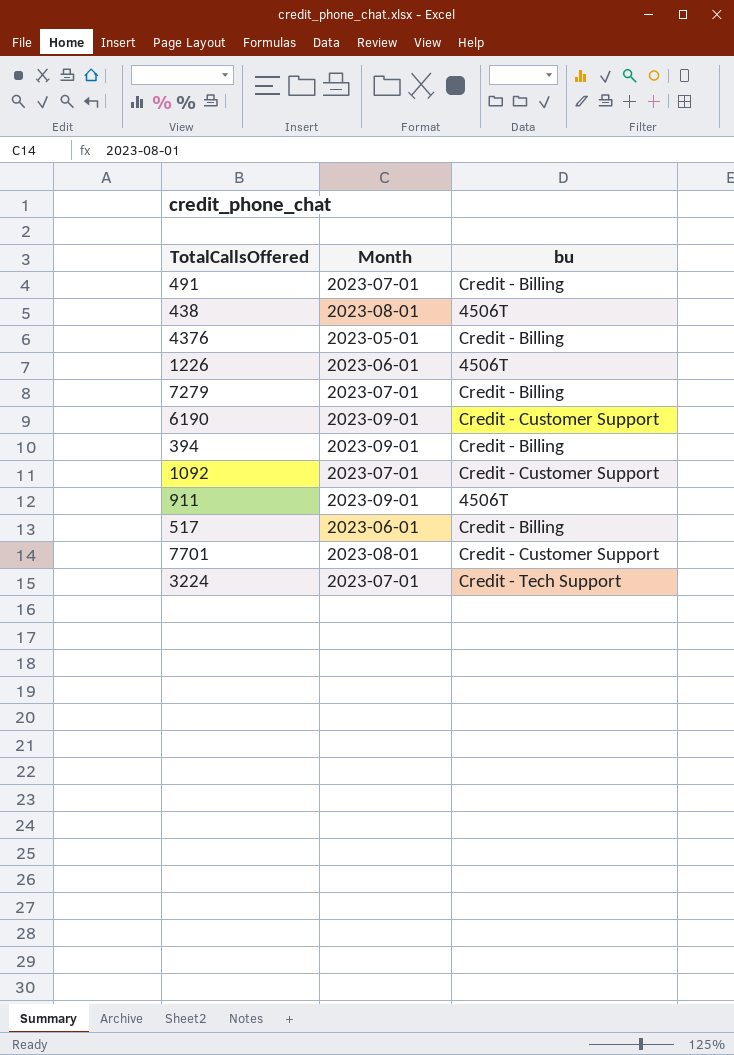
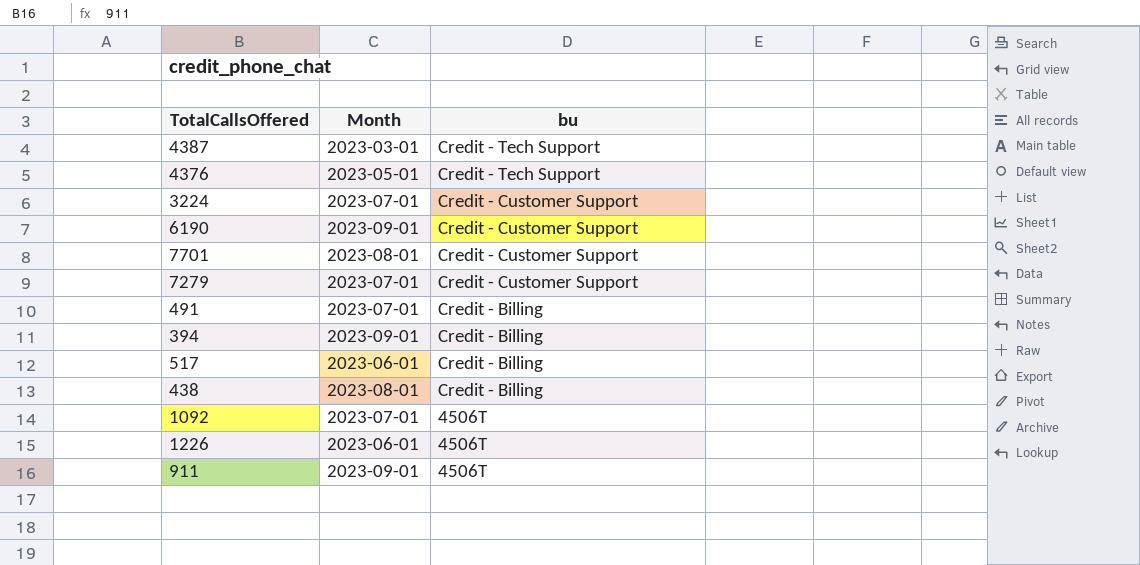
row order: none -> bu descending
row 4387: none -> 2023-03-01 | Credit - Tech Support
4376 | bu: Credit - Billing -> Credit - Tech Support
3224 | bu: Credit - Tech Support -> Credit - Customer Support
7279 | bu: Credit - Billing -> Credit - Customer Support
438 | bu: 4506T -> Credit - Billing
1092 | bu: Credit - Customer Support -> 4506T

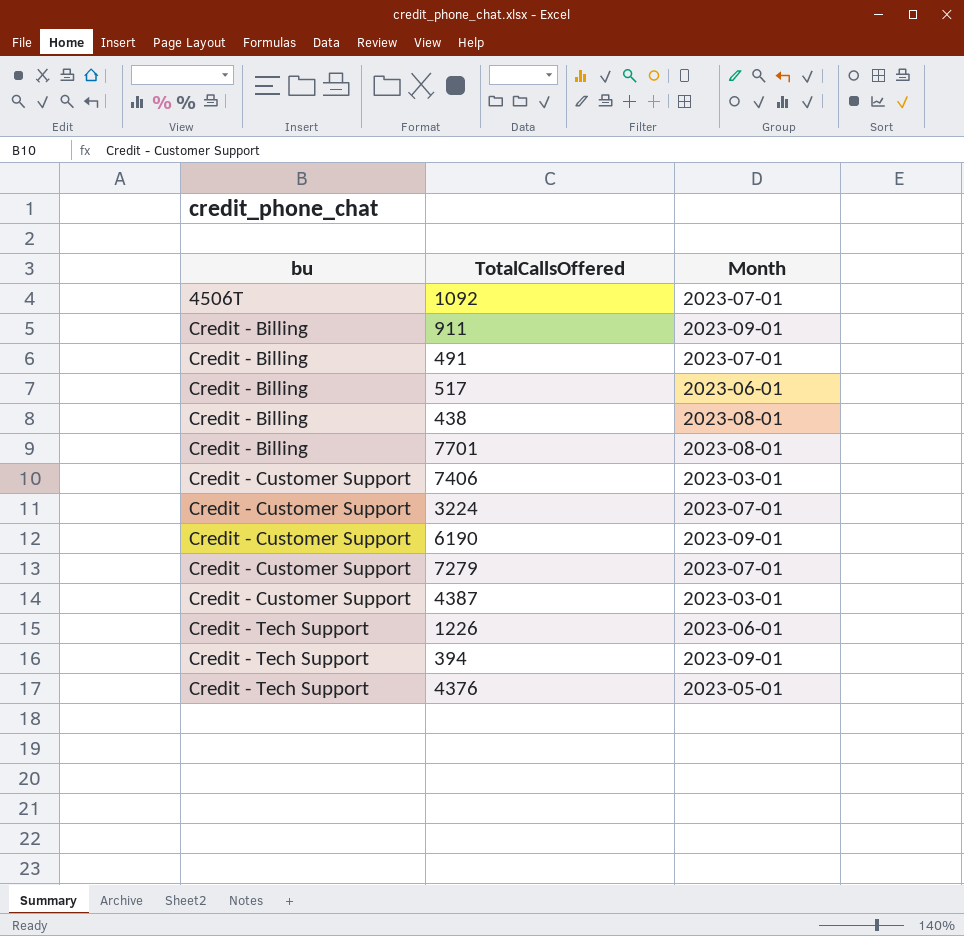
row order: bu descending -> bu ascending
column bu | position: 3 -> 1
911 | bu: 4506T -> Credit - Billing
7701 | bu: Credit - Customer Support -> Credit - Billing
row 7406: none -> Credit - Customer Support | 2023-03-01
4387 | bu: Credit - Tech Support -> Credit - Customer Support
1226 | bu: 4506T -> Credit - Tech Support
394 | bu: Credit - Billing -> Credit - Tech Support

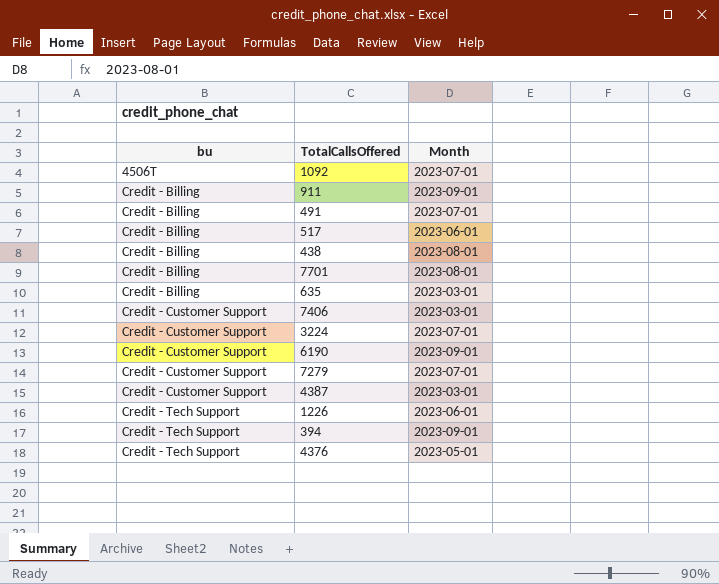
row 635: none -> Credit - Billing | 2023-03-01

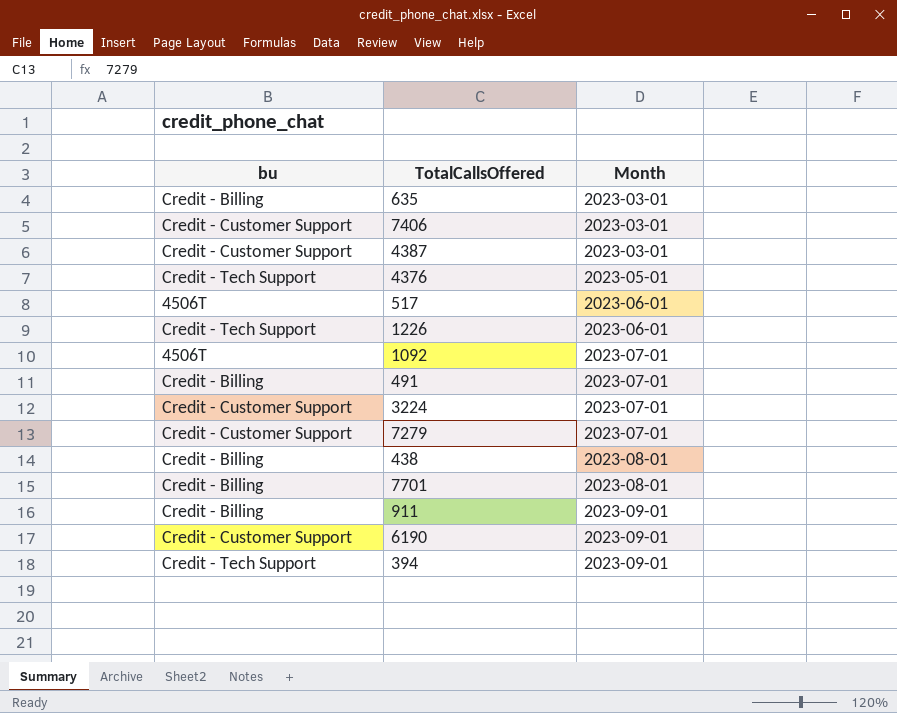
row order: bu ascending -> Month ascending
517 | bu: Credit - Billing -> 4506T

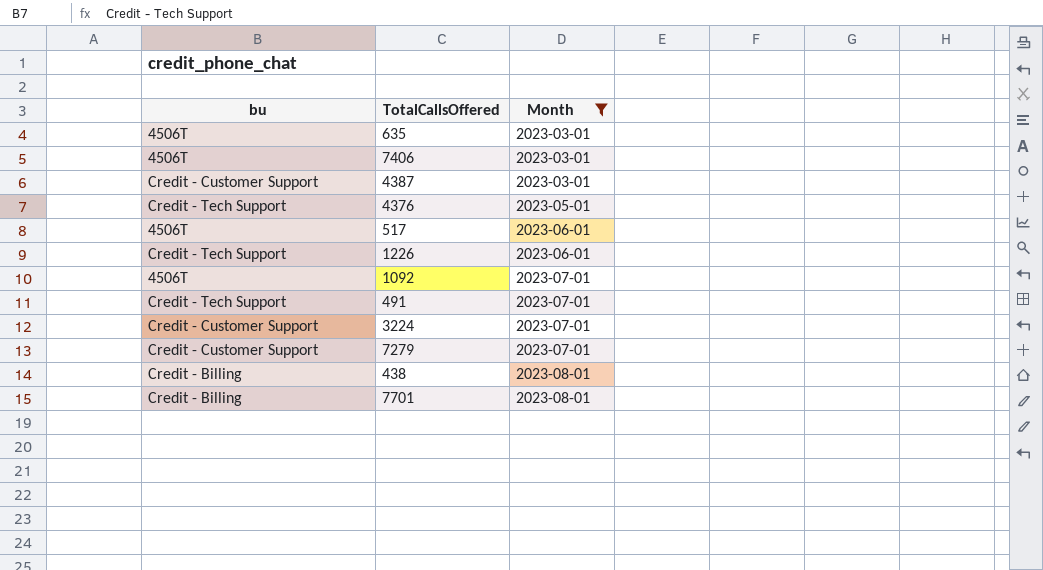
filter: none -> Month != 2023-09-01
635 | bu: Credit - Billing -> 4506T
7406 | bu: Credit - Customer Support -> 4506T
491 | bu: Credit - Billing -> Credit - Tech Support

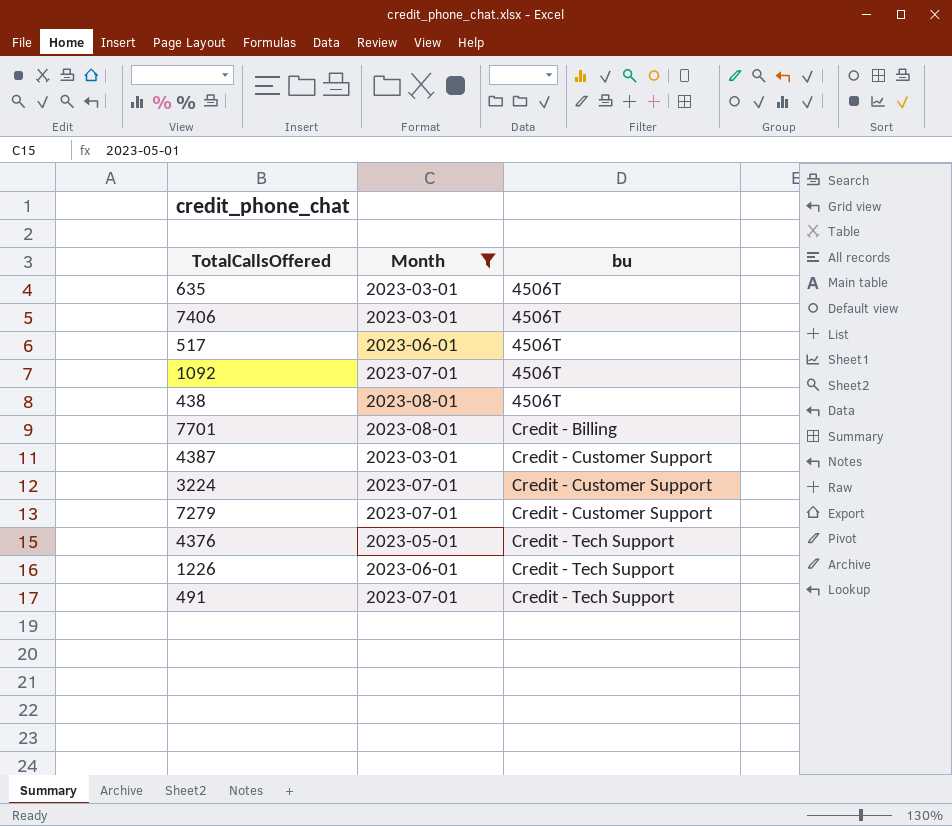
row order: Month ascending -> bu ascending
column bu | position: 1 -> 3
438 | bu: Credit - Billing -> 4506T

